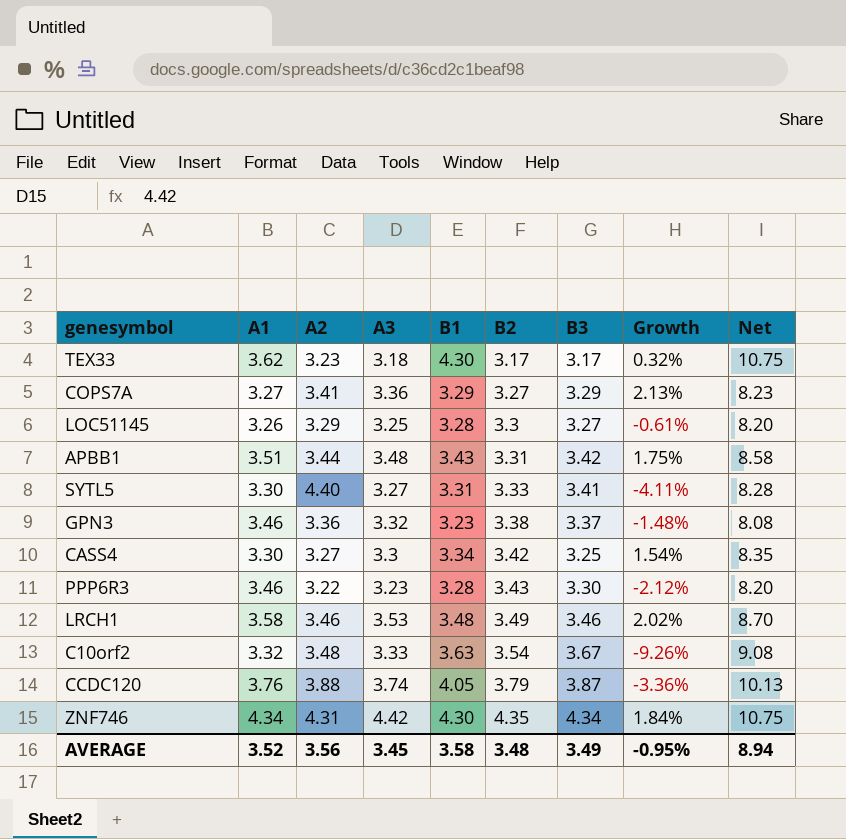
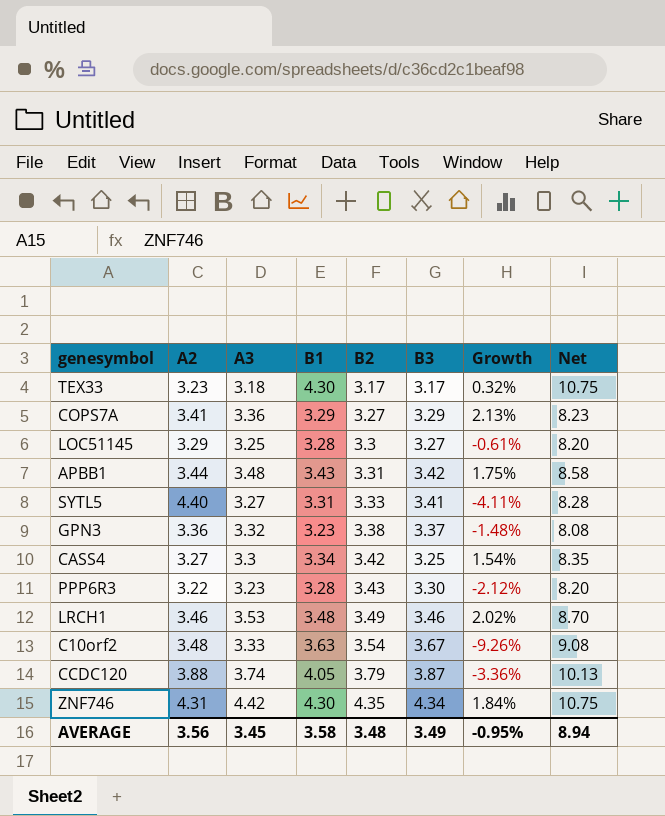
column A1 | position: 2 -> none

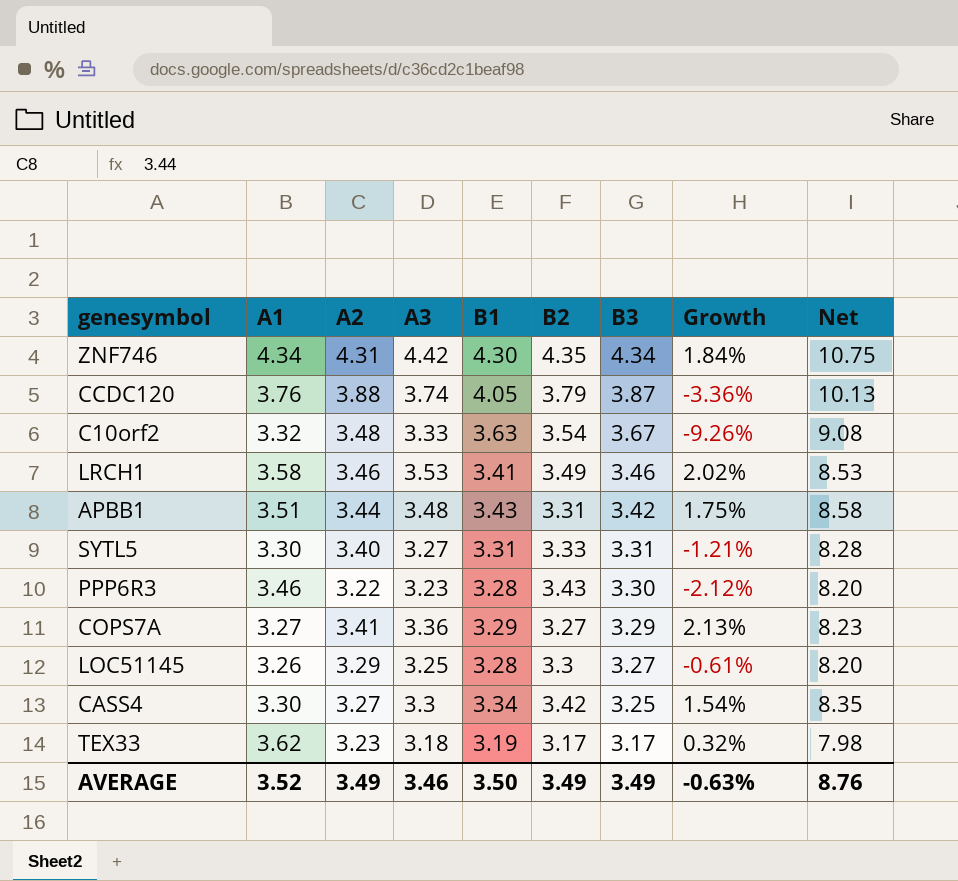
row order: B2 ascending -> B3 descending
column A1 | position: none -> 2
row GPN3: 3.36 | 3.32 | 3.23 | 3.38 | 3.37 | -1.48% | 8.08 -> none
LRCH1 | B1: 3.48 -> 3.41
LRCH1 | Net: 8.70 -> 8.53
SYTL5 | A2: 4.40 -> 3.40
SYTL5 | B3: 3.41 -> 3.31
SYTL5 | Growth: -4.11% -> -1.21%
TEX33 | B1: 4.30 -> 3.19
TEX33 | Net: 10.75 -> 7.98
AVERAGE | A2: 3.56 -> 3.49
AVERAGE | A3: 3.45 -> 3.46
AVERAGE | B1: 3.58 -> 3.50
AVERAGE | B2: 3.48 -> 3.49
AVERAGE | Growth: -0.95% -> -0.63%
AVERAGE | Net: 8.94 -> 8.76

